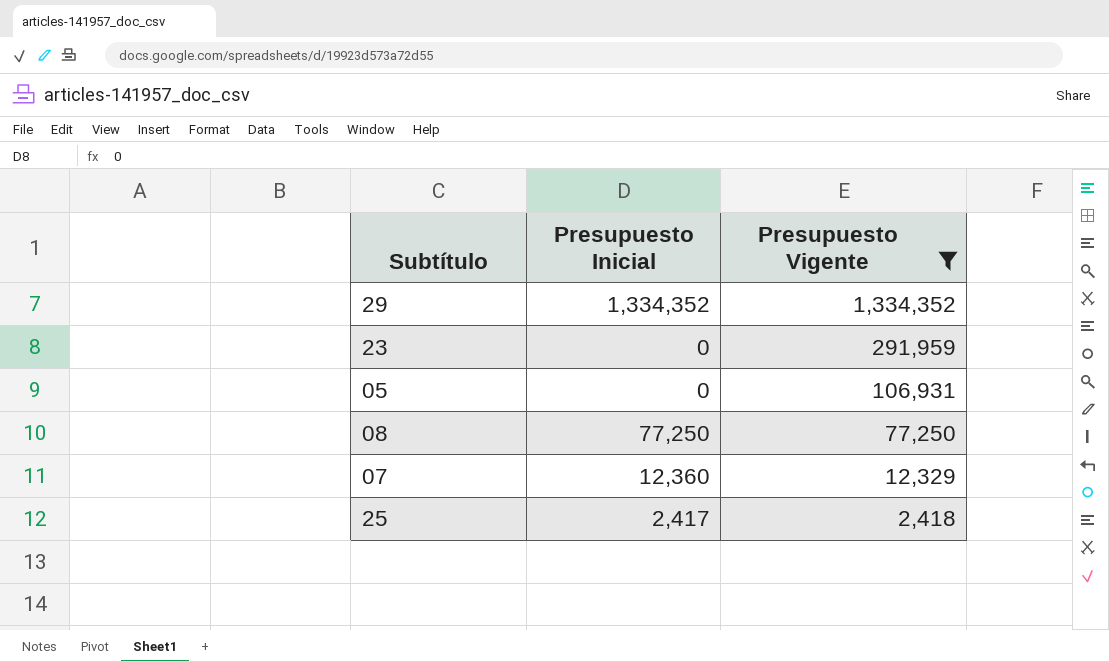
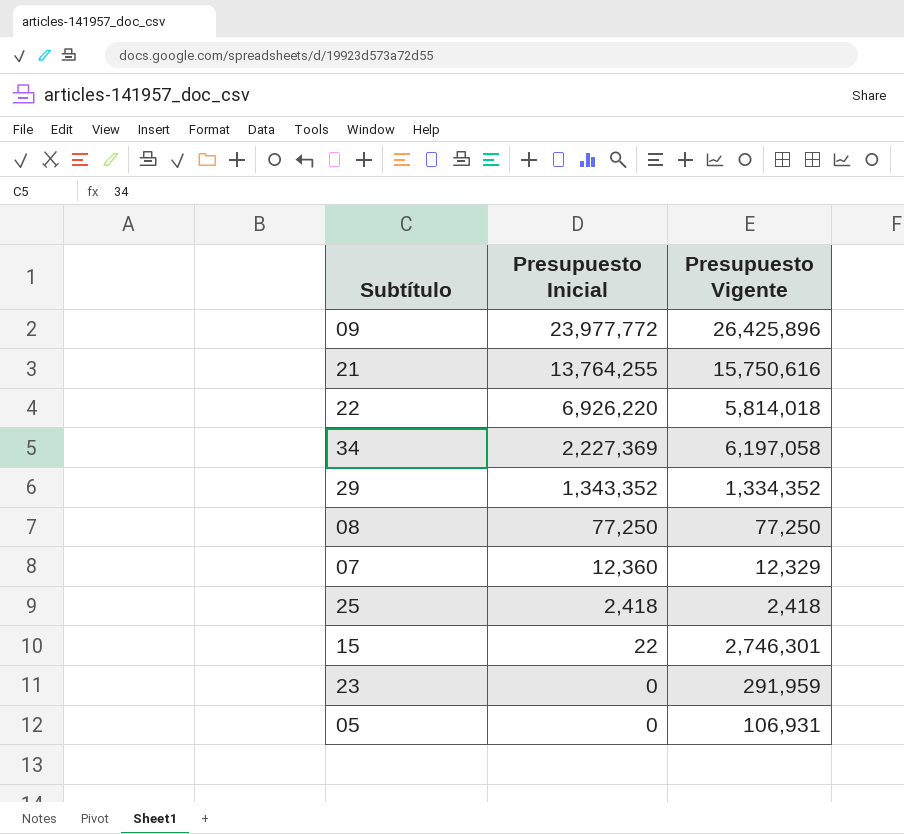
filter: Presupuesto Vigente <= 1,334,352 -> none
row order: Presupuesto Vigente descending -> Presupuesto Inicial descending
29 | Presupuesto Inicial: 1,334,352 -> 1,343,352
25 | Presupuesto Inicial: 2,417 -> 2,418

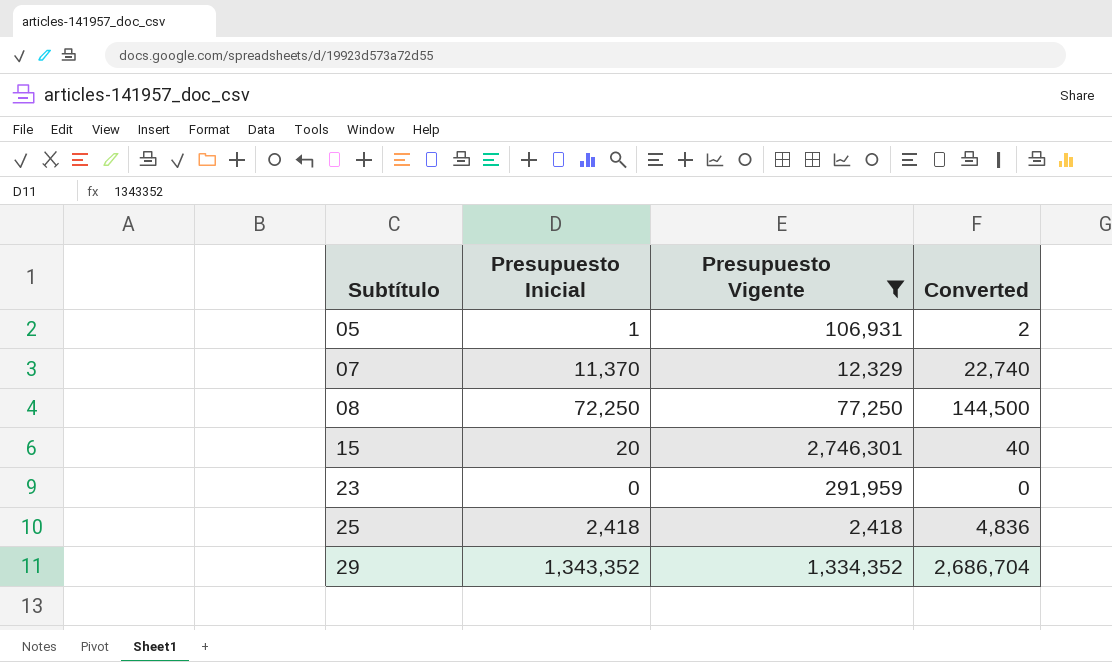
filter: none -> Presupuesto Vigente <= 2,746,301
row order: Presupuesto Inicial descending -> Subtítulo ascending
column Converted | formula: none -> [Presupuesto Inicial] * 2
05 | Presupuesto Inicial: 0 -> 1
07 | Presupuesto Inicial: 12,360 -> 11,370
08 | Presupuesto Inicial: 77,250 -> 72,250
15 | Presupuesto Inicial: 22 -> 20

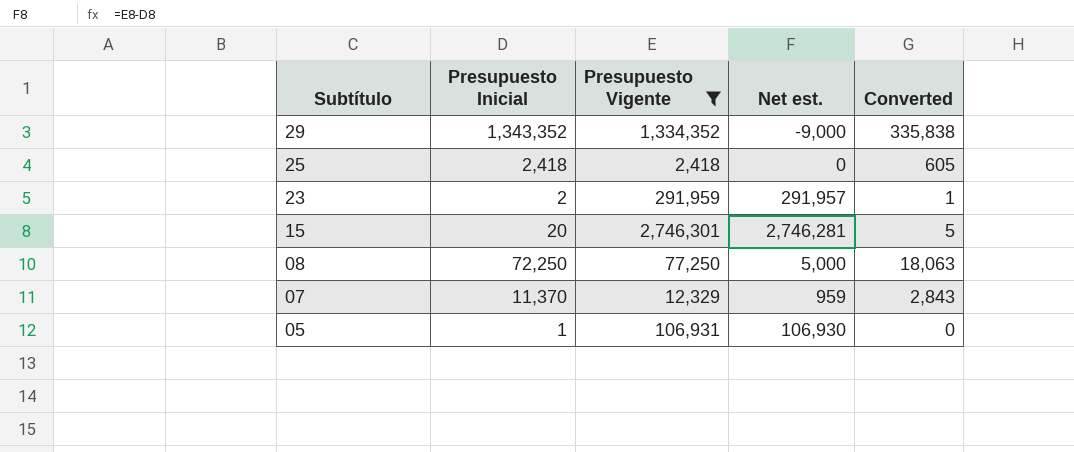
row order: Subtítulo ascending -> Subtítulo descending
column Net est. | formula: none -> [Presupuesto Vigente] - [Presupuesto Inicial]
column Converted | formula: [Presupuesto Inicial] * 2 -> [Presupuesto Inicial] * 0.25
23 | Presupuesto Inicial: 0 -> 2

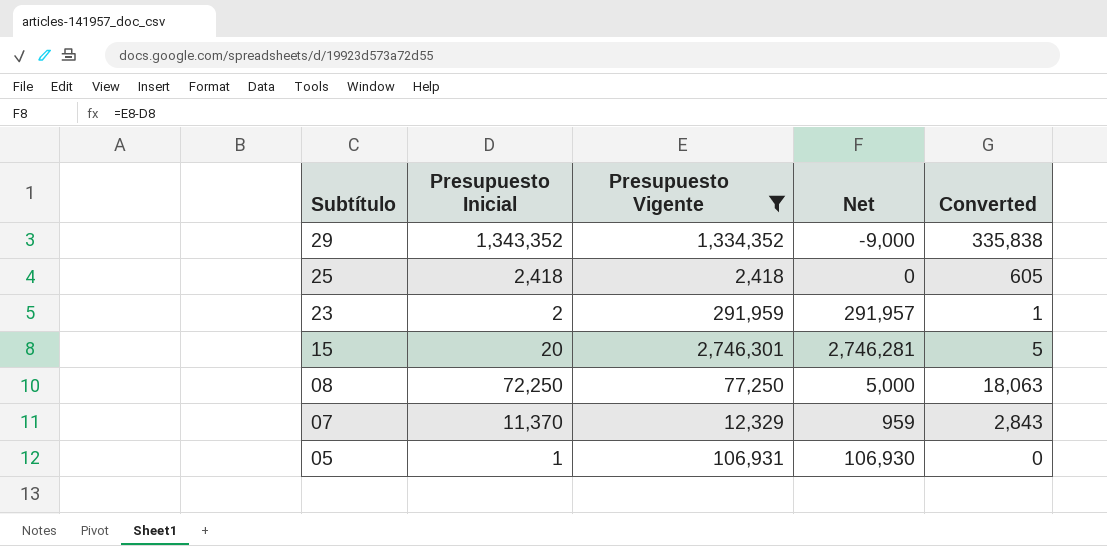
column name: Net est. -> Net

